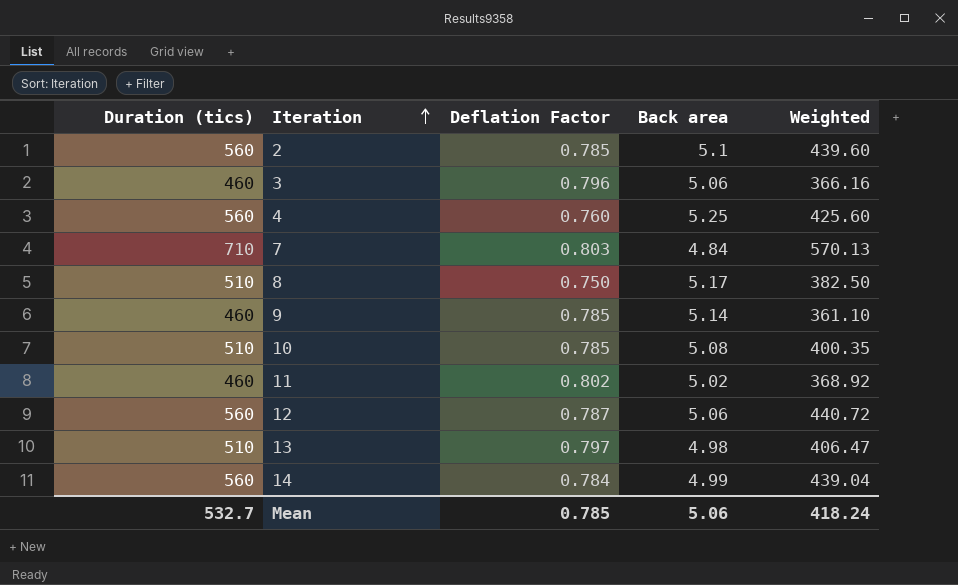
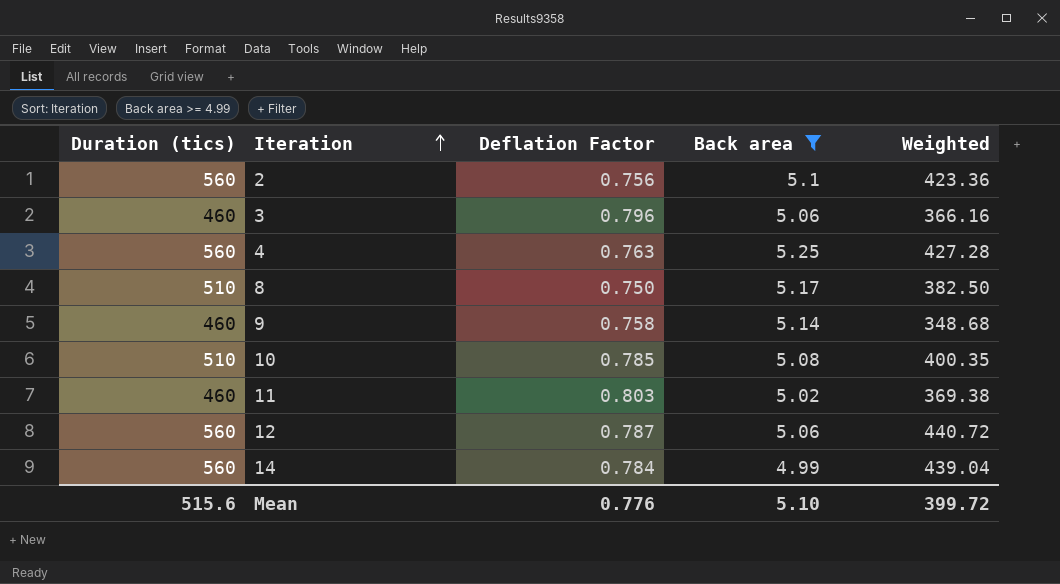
filter: none -> Back area >= 4.99
2 | Deflation Factor: 0.785 -> 0.756
2 | Weighted: 439.60 -> 423.36
4 | Deflation Factor: 0.760 -> 0.763
4 | Weighted: 425.60 -> 427.28
9 | Deflation Factor: 0.785 -> 0.758
9 | Weighted: 361.10 -> 348.68
11 | Deflation Factor: 0.802 -> 0.803
11 | Weighted: 368.92 -> 369.38
Mean | Duration (tics): 532.7 -> 515.6
Mean | Deflation Factor: 0.785 -> 0.776
Mean | Back area: 5.06 -> 5.10
Mean | Weighted: 418.24 -> 399.72

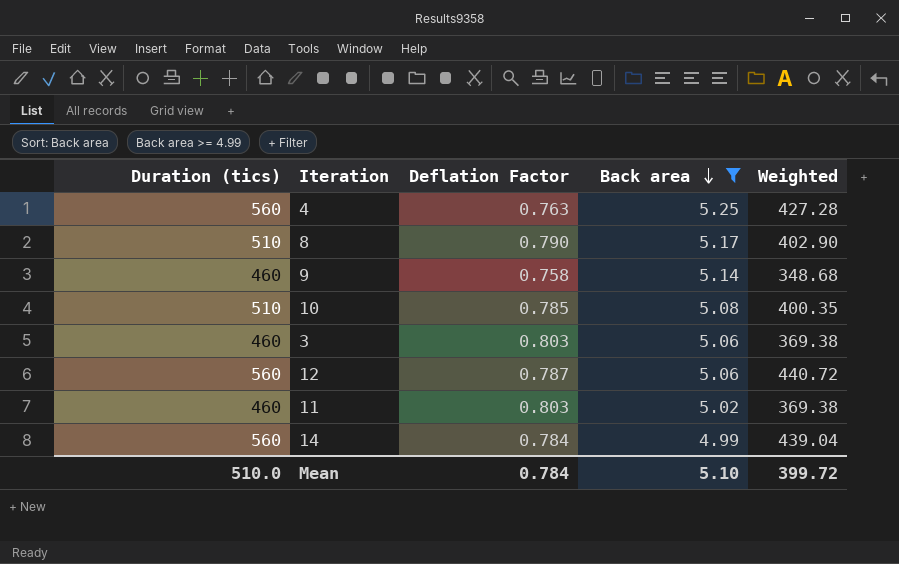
row order: Iteration ascending -> Back area descending
row 2: 560 | 0.756 | 5.1 | 423.36 -> none
8 | Deflation Factor: 0.750 -> 0.790
8 | Weighted: 382.50 -> 402.90
3 | Deflation Factor: 0.796 -> 0.803
3 | Weighted: 366.16 -> 369.38
Mean | Duration (tics): 515.6 -> 510.0
Mean | Deflation Factor: 0.776 -> 0.784

